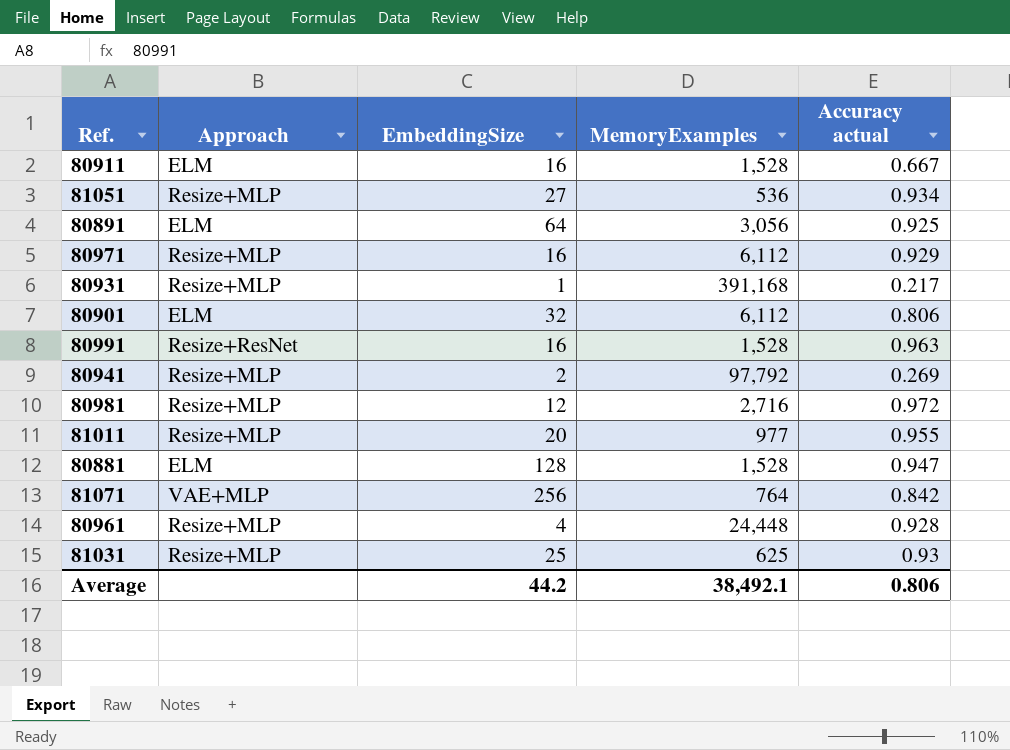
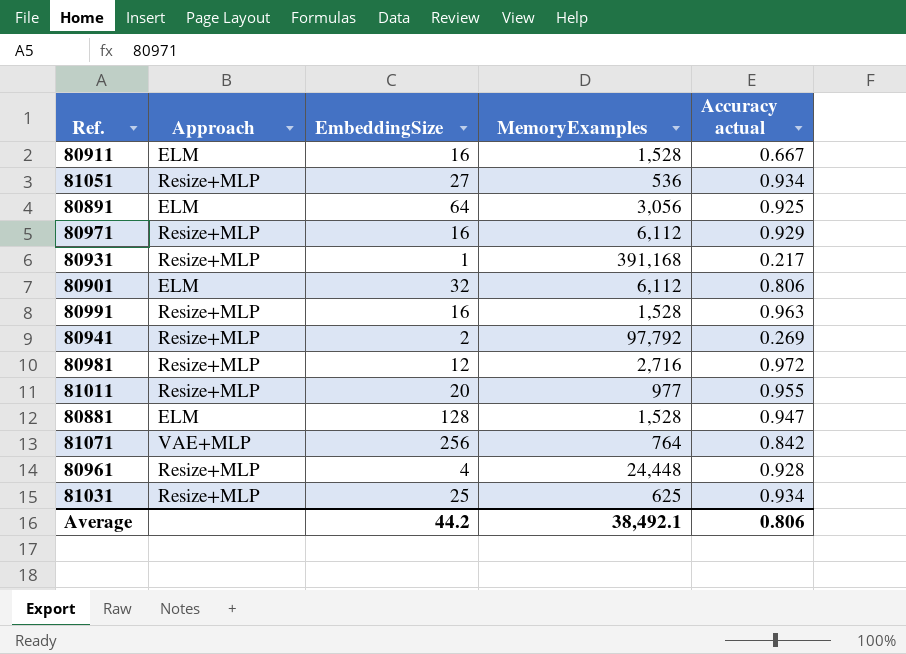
80991 | Approach: Resize+ResNet -> Resize+MLP
81031 | Accuracy actual: 0.93 -> 0.934

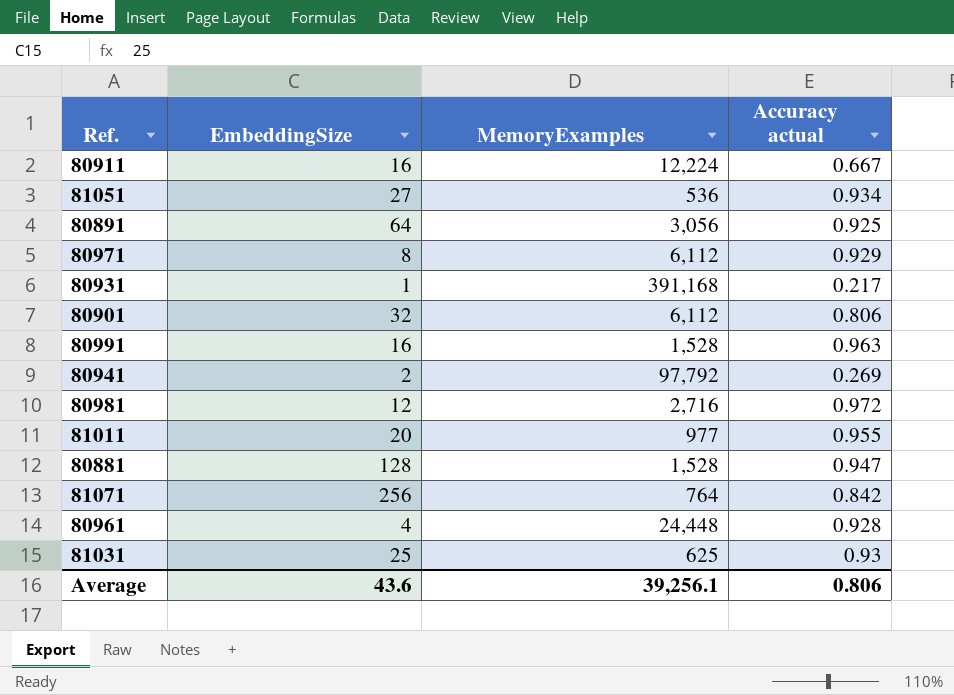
column Approach | position: 2 -> none
80911 | MemoryExamples: 1,528 -> 12,224
80971 | EmbeddingSize: 16 -> 8
81031 | Accuracy actual: 0.934 -> 0.93
Average | EmbeddingSize: 44.2 -> 43.6
Average | MemoryExamples: 38,492.1 -> 39,256.1

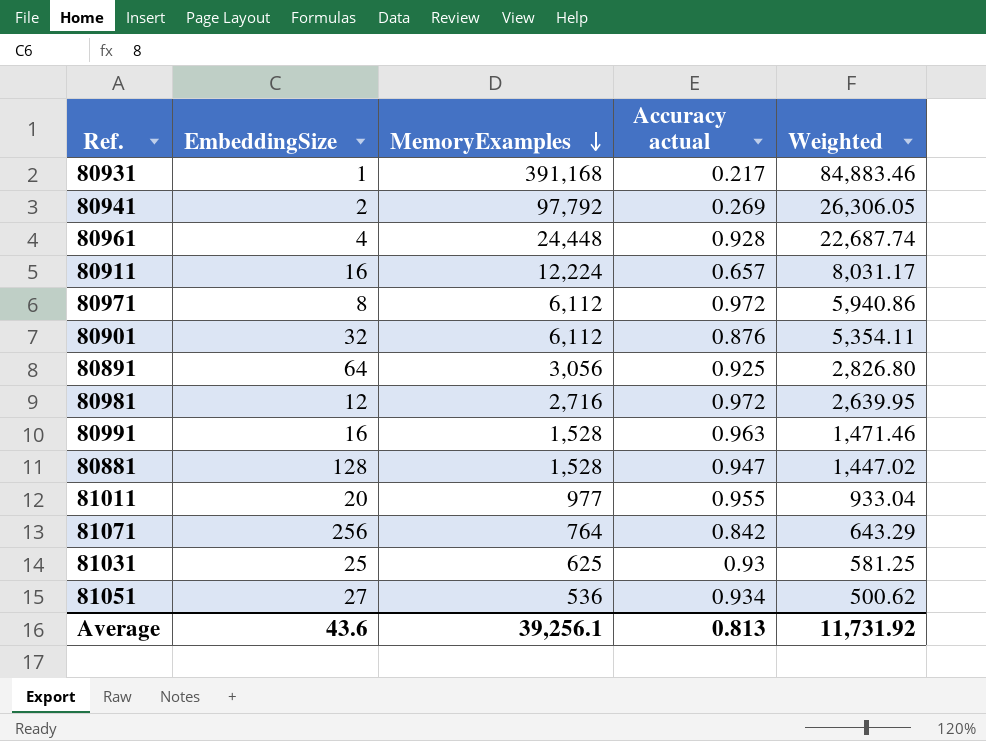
row order: none -> MemoryExamples descending
column Weighted | formula: none -> [MemoryExamples] * [Accuracy actual]
80911 | Accuracy actual: 0.667 -> 0.657
80971 | Accuracy actual: 0.929 -> 0.972
80901 | Accuracy actual: 0.806 -> 0.876
Average | Accuracy actual: 0.806 -> 0.813

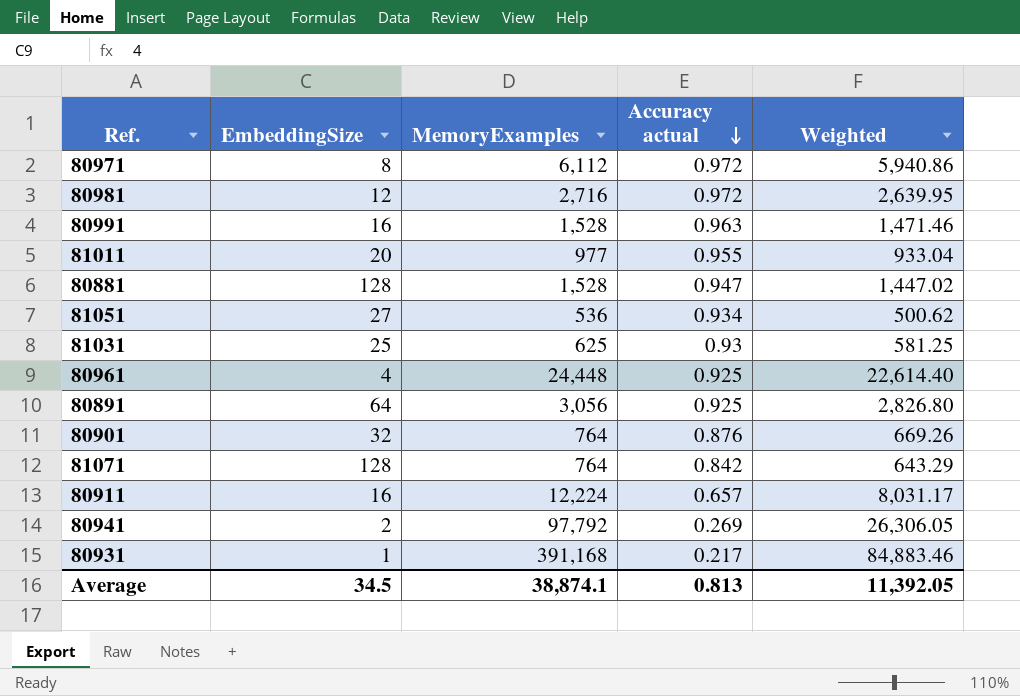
row order: MemoryExamples descending -> Accuracy actual descending
80961 | Accuracy actual: 0.928 -> 0.925
80961 | Weighted: 22,687.74 -> 22,614.40
80901 | MemoryExamples: 6,112 -> 764
80901 | Weighted: 5,354.11 -> 669.26
81071 | EmbeddingSize: 256 -> 128
Average | EmbeddingSize: 43.6 -> 34.5
Average | MemoryExamples: 39,256.1 -> 38,874.1
Average | Weighted: 11,731.92 -> 11,392.05

